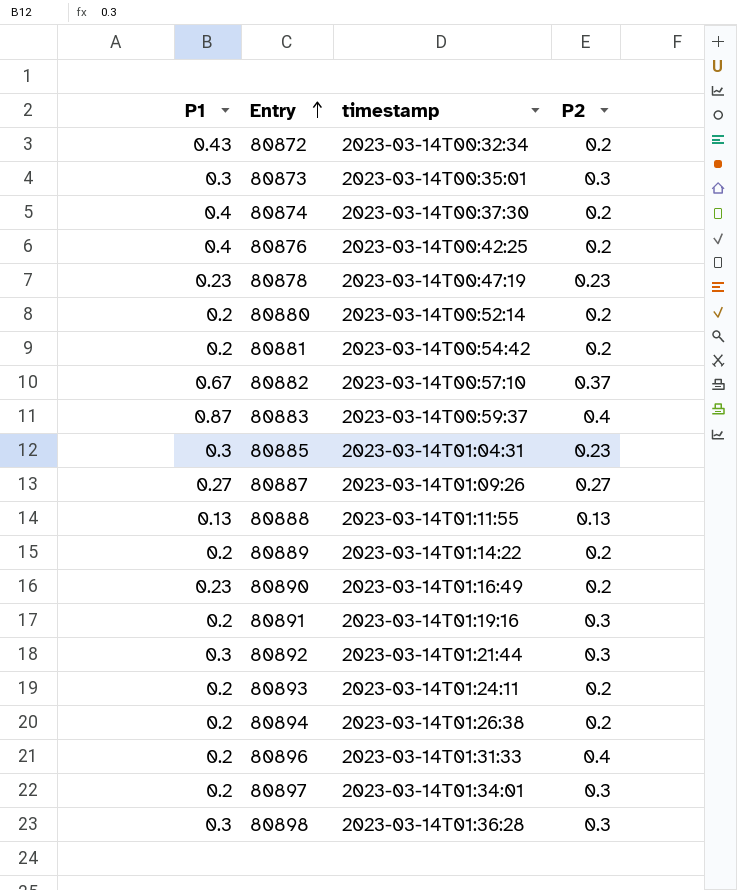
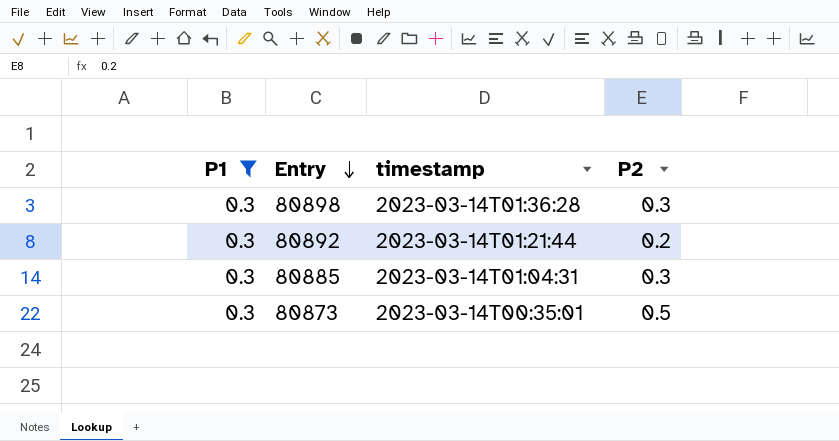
filter: none -> P1 = 0.3
row order: Entry ascending -> Entry descending
80892 | P2: 0.3 -> 0.2
80885 | P2: 0.23 -> 0.3
80873 | P2: 0.3 -> 0.5

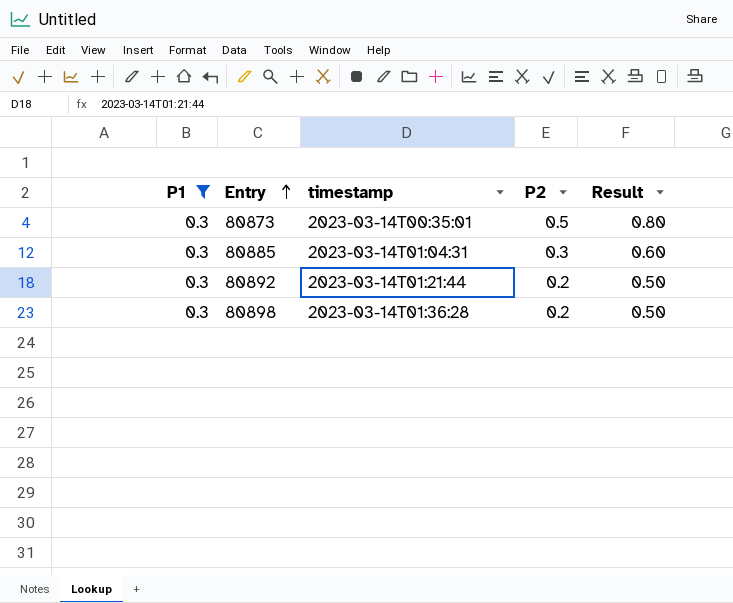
row order: Entry descending -> Entry ascending
column Result | formula: none -> [P1] + [P2]
80898 | P2: 0.3 -> 0.2

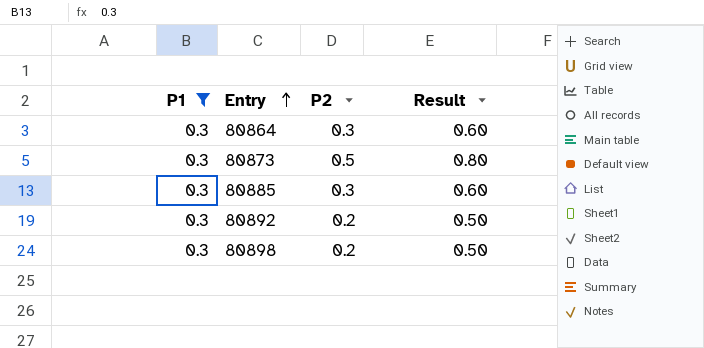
column timestamp | position: 3 -> none
row 80864: none -> 0.3 | 0.3 | 0.60

